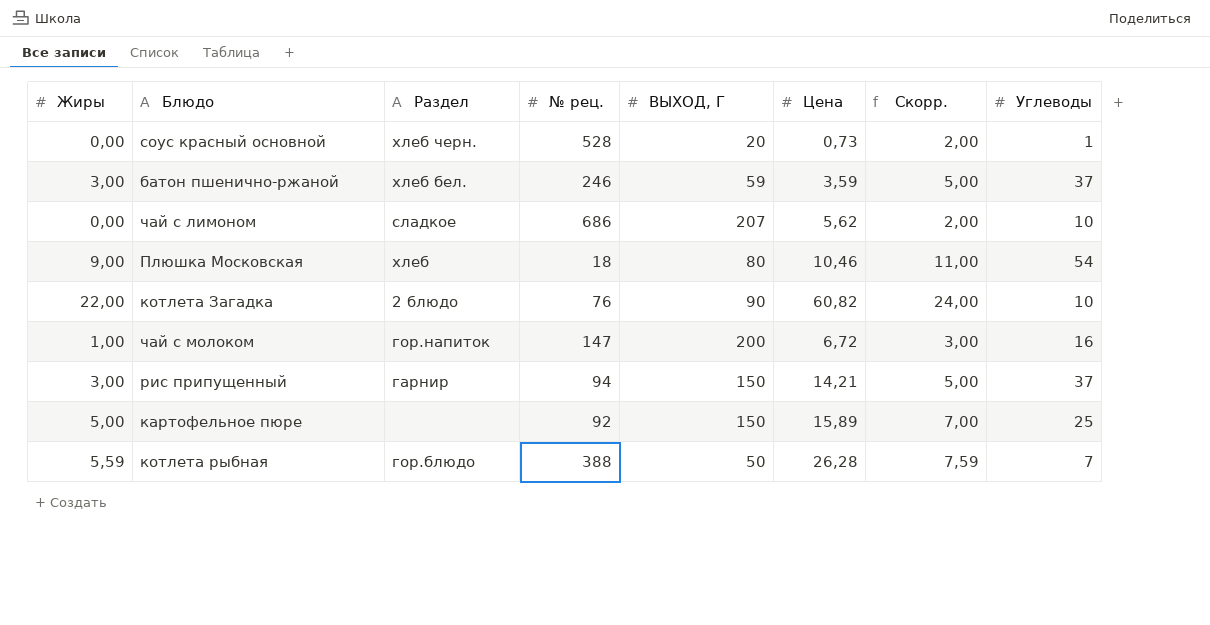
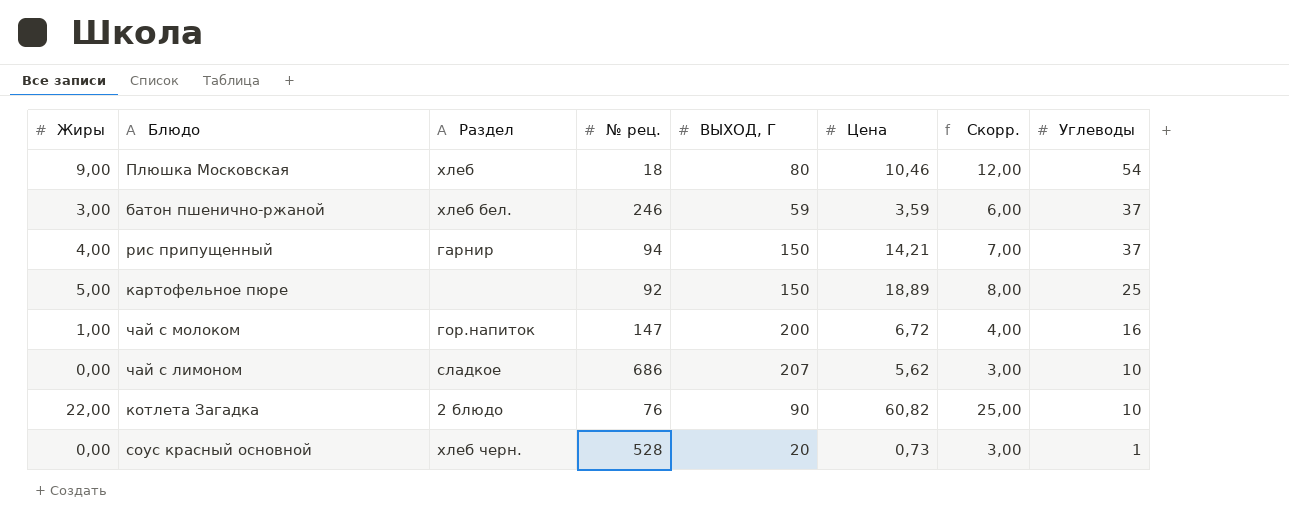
row order: none -> Углеводы descending
column Скорр. | formula: [Жиры] + 2 -> [Жиры] + 3
row котлета рыбная: 5,59 | гор.блюдо | 388 | 50 | 26,28 | 7,59 | 7 -> none
рис припущенный | Жиры: 3,00 -> 4,00
картофельное пюре | Цена: 15,89 -> 18,89

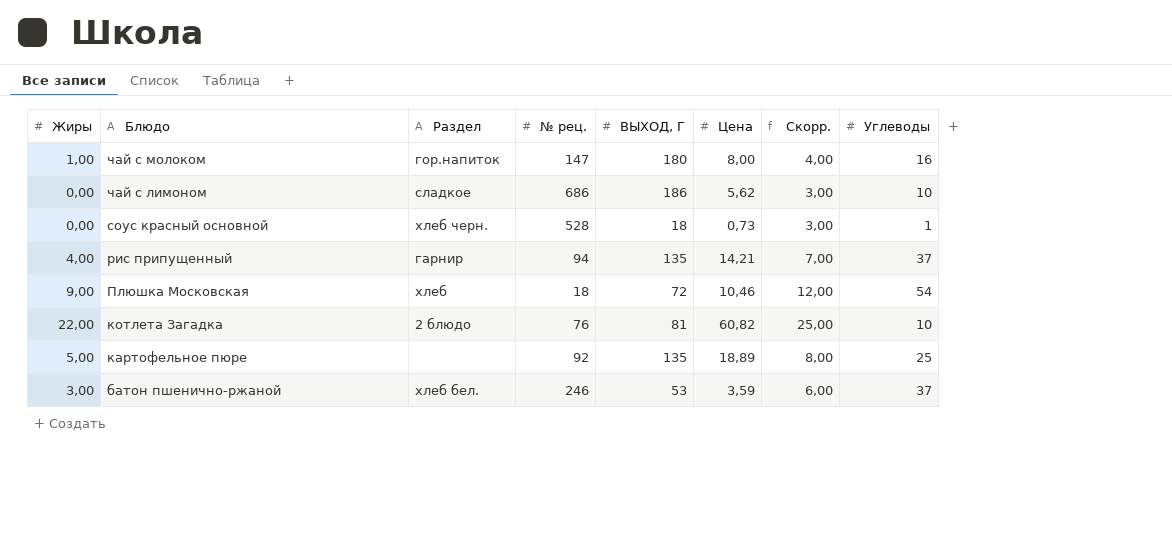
row order: Углеводы descending -> Блюдо descending
чай с молоком | ВЫХОД, Г: 200 -> 180
чай с молоком | Цена: 6,72 -> 8,00
чай с лимоном | ВЫХОД, Г: 207 -> 186
соус красный основной | ВЫХОД, Г: 20 -> 18
рис припущенный | ВЫХОД, Г: 150 -> 135
Плюшка Московская | ВЫХОД, Г: 80 -> 72
котлета Загадка | ВЫХОД, Г: 90 -> 81
картофельное пюре | ВЫХОД, Г: 150 -> 135
батон пшенично-ржаной | ВЫХОД, Г: 59 -> 53

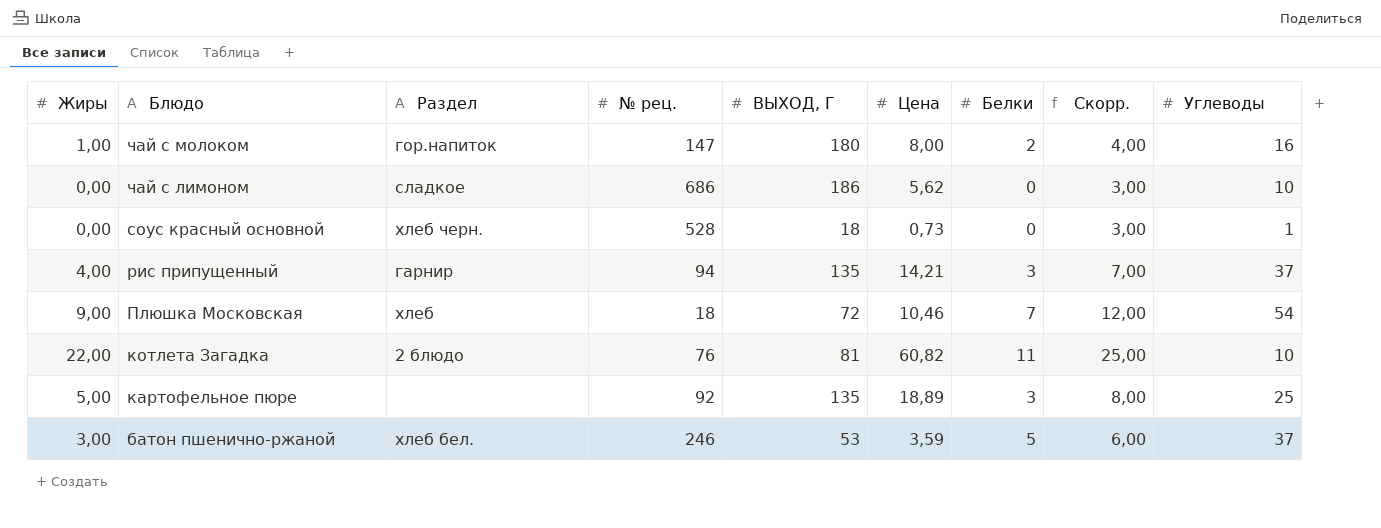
column Белки | position: none -> 7

